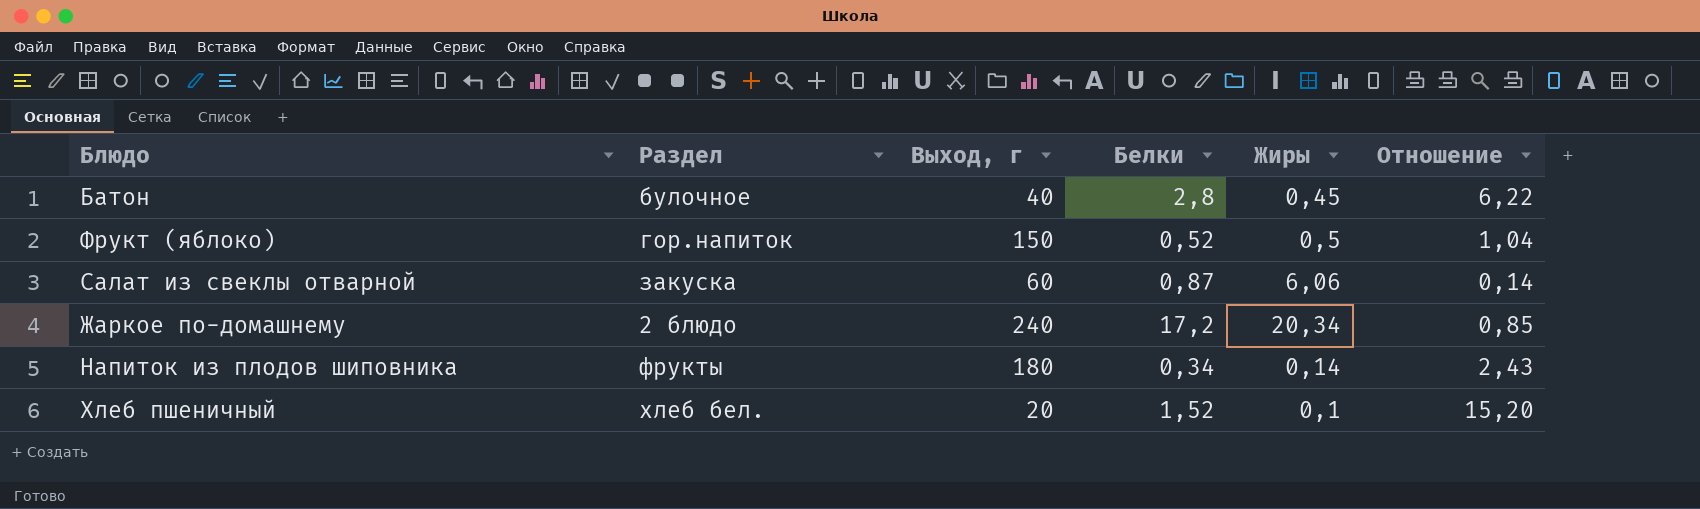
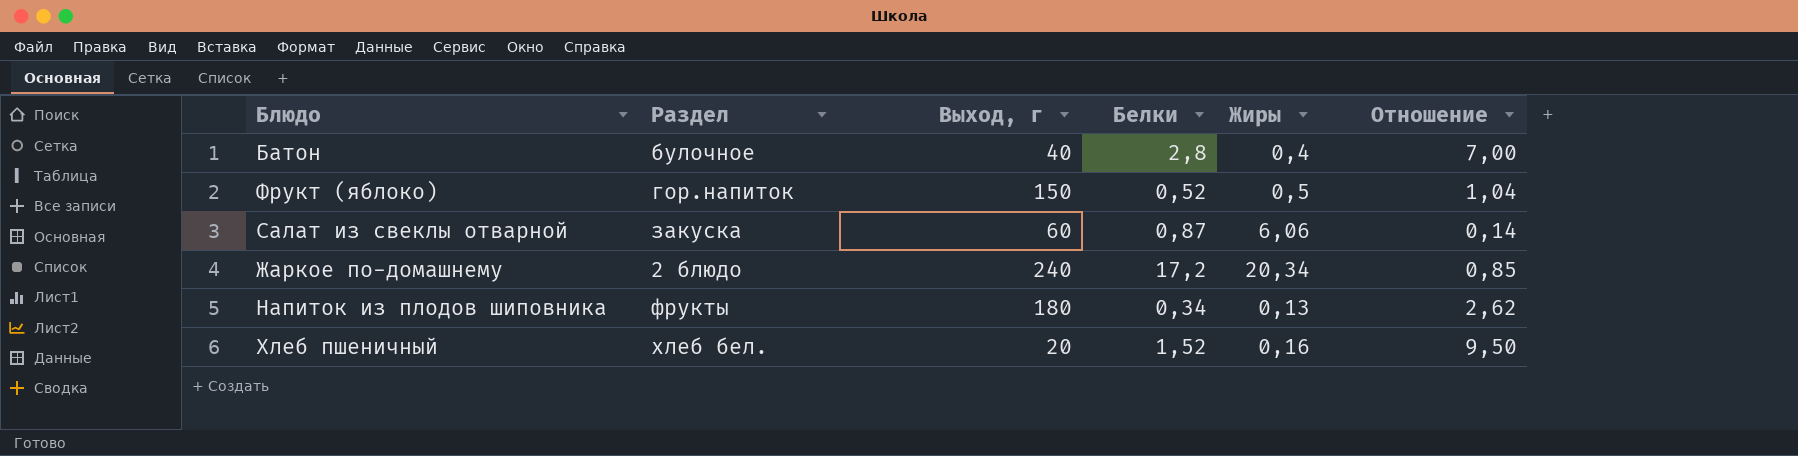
Батон | Жиры: 0,45 -> 0,4
Батон | Отношение: 6,22 -> 7,00
Напиток из плодов шиповника | Жиры: 0,14 -> 0,13
Напиток из плодов шиповника | Отношение: 2,43 -> 2,62
Хлеб пшеничный | Жиры: 0,1 -> 0,16
Хлеб пшеничный | Отношение: 15,20 -> 9,50

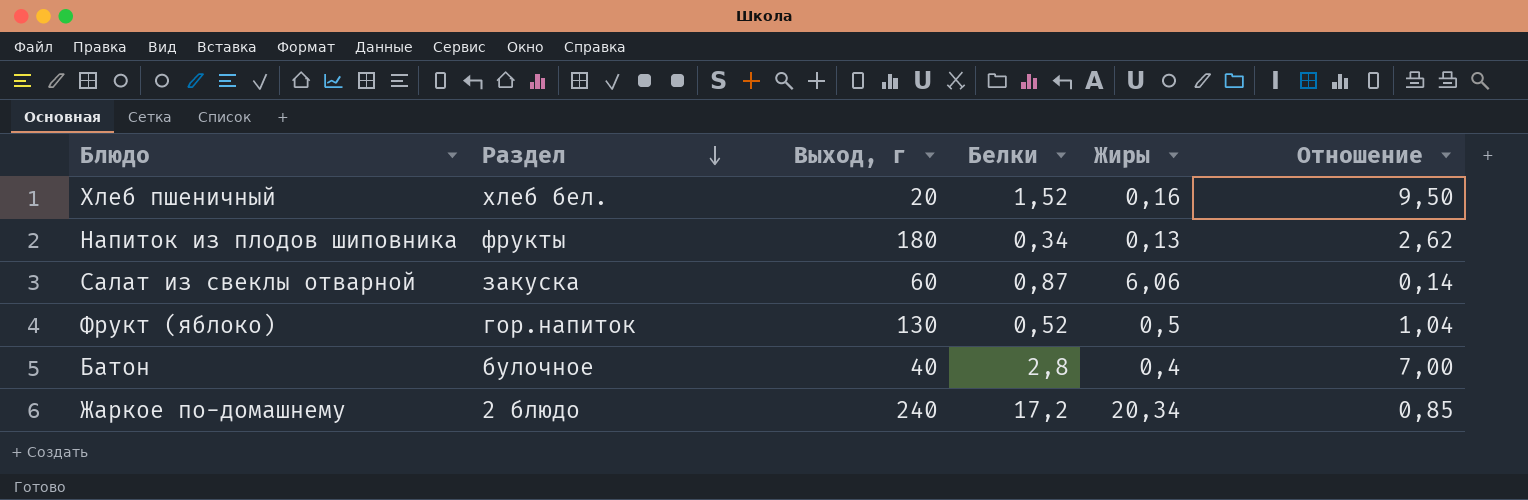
row order: none -> Раздел descending
Фрукт (яблоко) | Выход, г: 150 -> 130

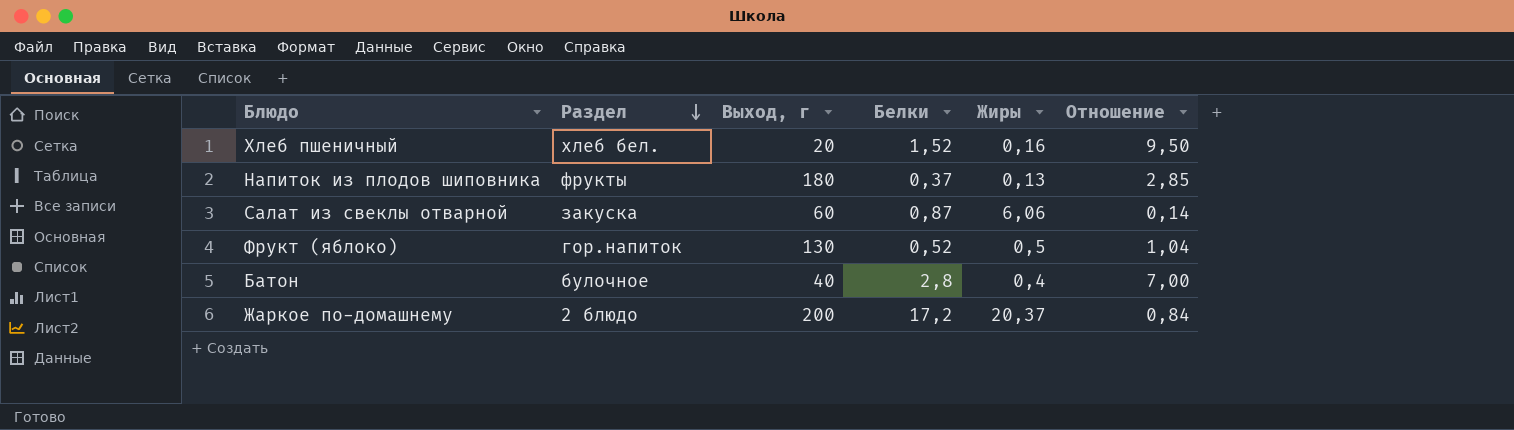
Напиток из плодов шиповника | Белки: 0,34 -> 0,37
Напиток из плодов шиповника | Отношение: 2,62 -> 2,85
Жаркое по-домашнему | Выход, г: 240 -> 200
Жаркое по-домашнему | Жиры: 20,34 -> 20,37
Жаркое по-домашнему | Отношение: 0,85 -> 0,84

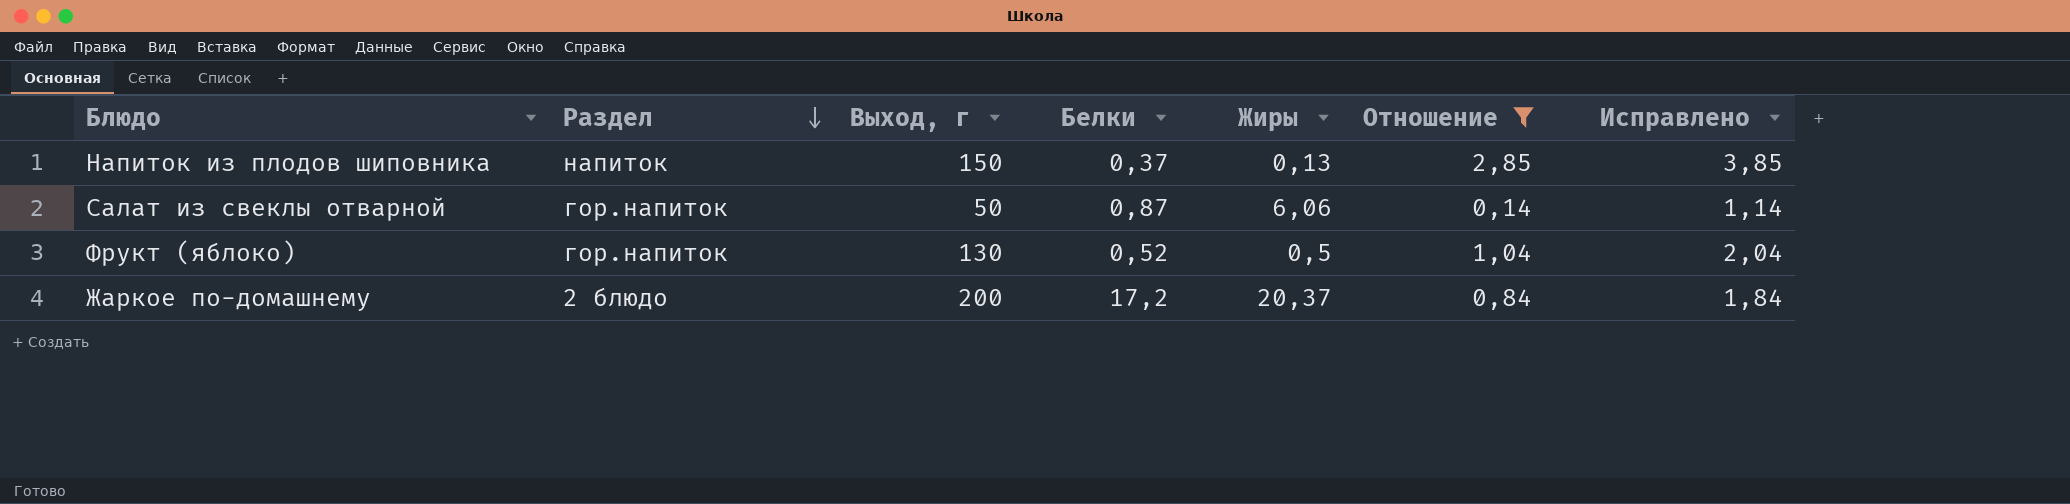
filter: none -> Отношение <= 2,85
column Исправлено | formula: none -> [Отношение] + 1
Напиток из плодов шиповника | Раздел: фрукты -> напиток
Напиток из плодов шиповника | Выход, г: 180 -> 150
Салат из свеклы отварной | Раздел: закуска -> гор.напиток
Салат из свеклы отварной | Выход, г: 60 -> 50

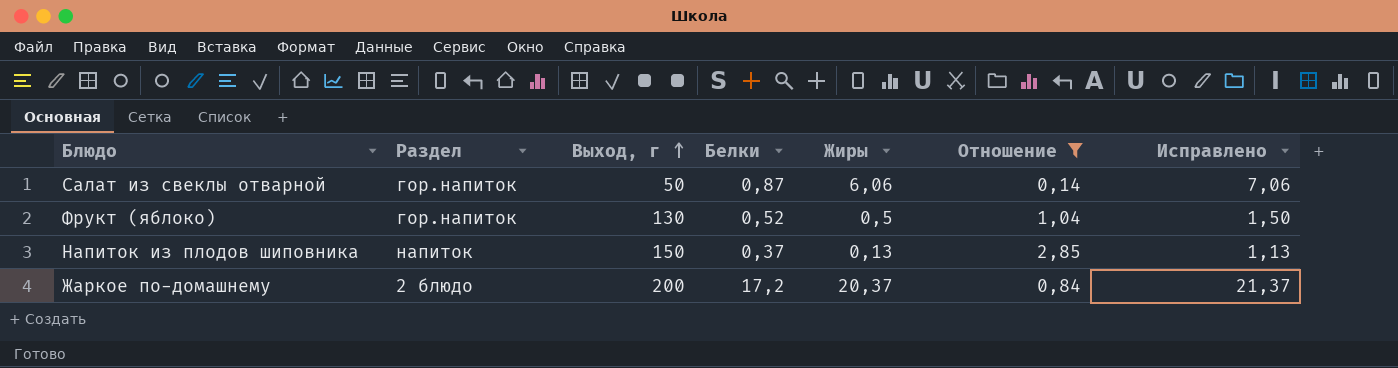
row order: Раздел descending -> Выход, г ascending
column Исправлено | formula: [Отношение] + 1 -> [Жиры] + 1

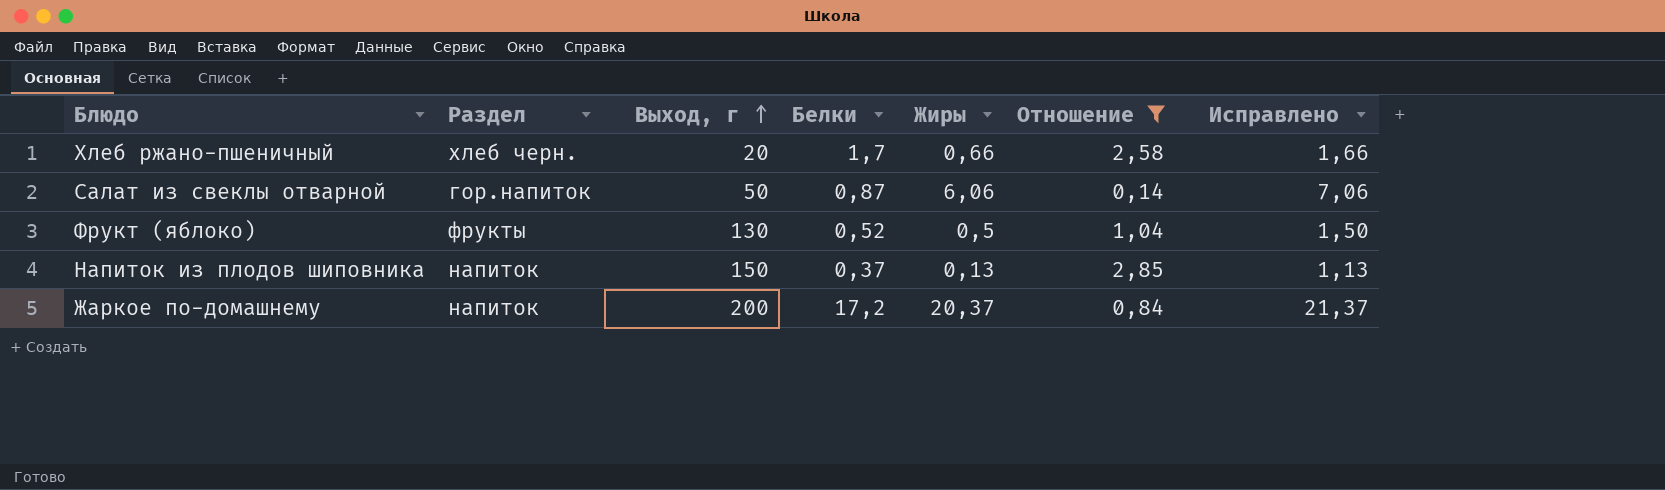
row Хлеб ржано-пшеничный: none -> хлеб черн. | 20 | 1,7 | 0,66 | 2,58 | 1,66
Фрукт (яблоко) | Раздел: гор.напиток -> фрукты
Жаркое по-домашнему | Раздел: 2 блюдо -> напиток

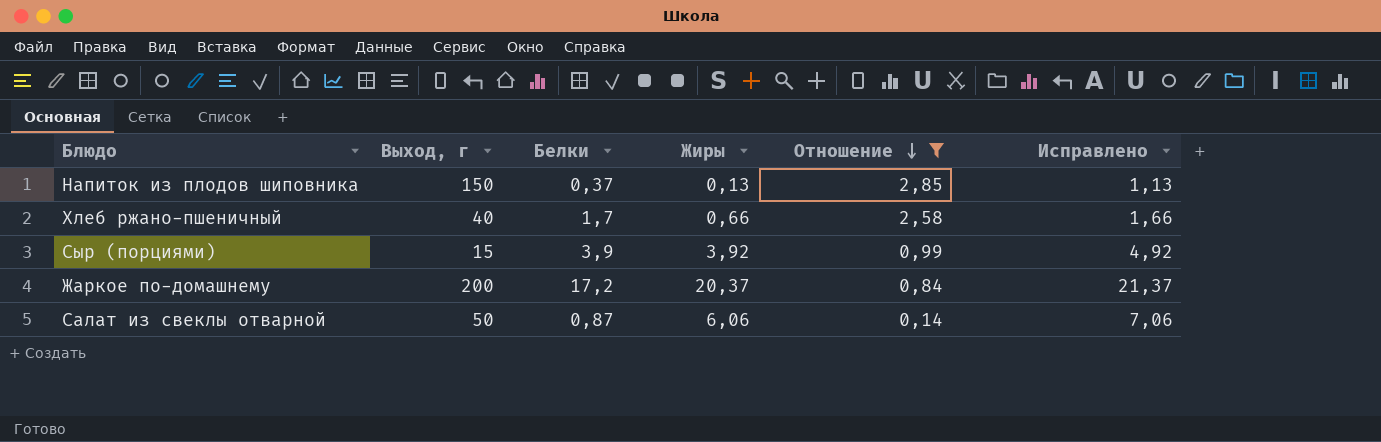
row order: Выход, г ascending -> Отношение descending
column Раздел | position: 2 -> none
row Фрукт (яблоко): фрукты | 130 | 0,52 | 0,5 | 1,04 | 1,50 -> none
Хлеб ржано-пшеничный | Выход, г: 20 -> 40
row Сыр (порциями): none -> 15 | 3,9 | 3,92 | 0,99 | 4,92

